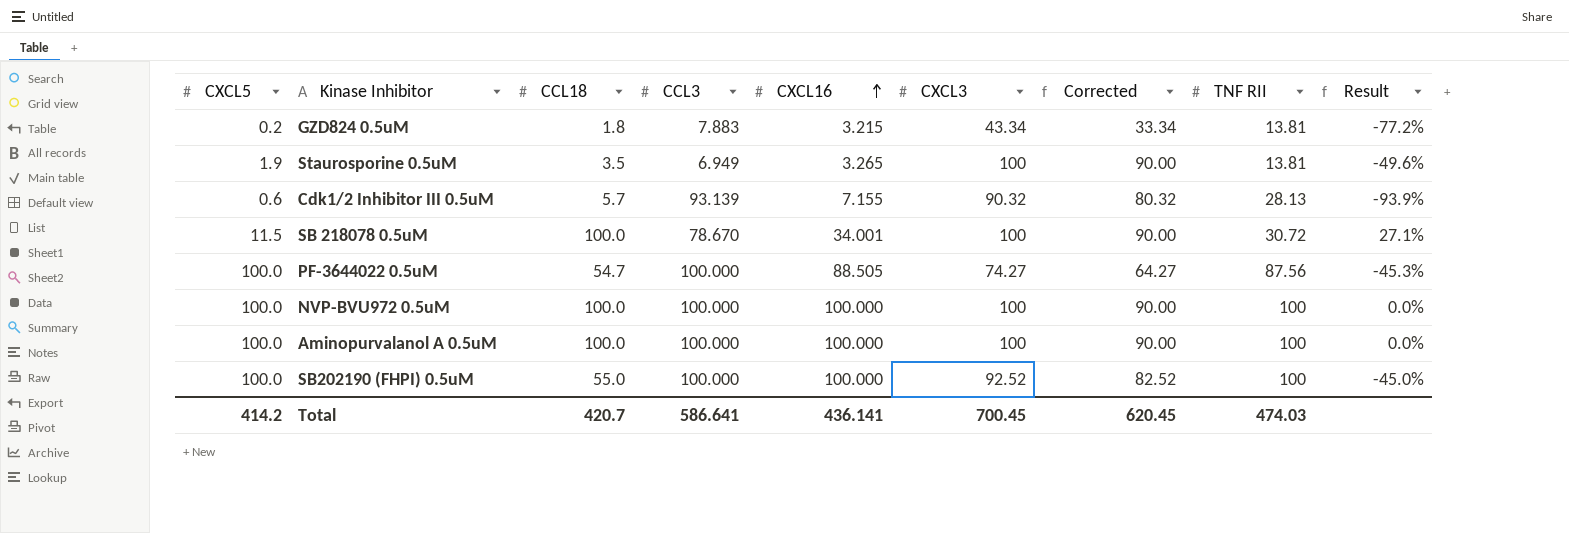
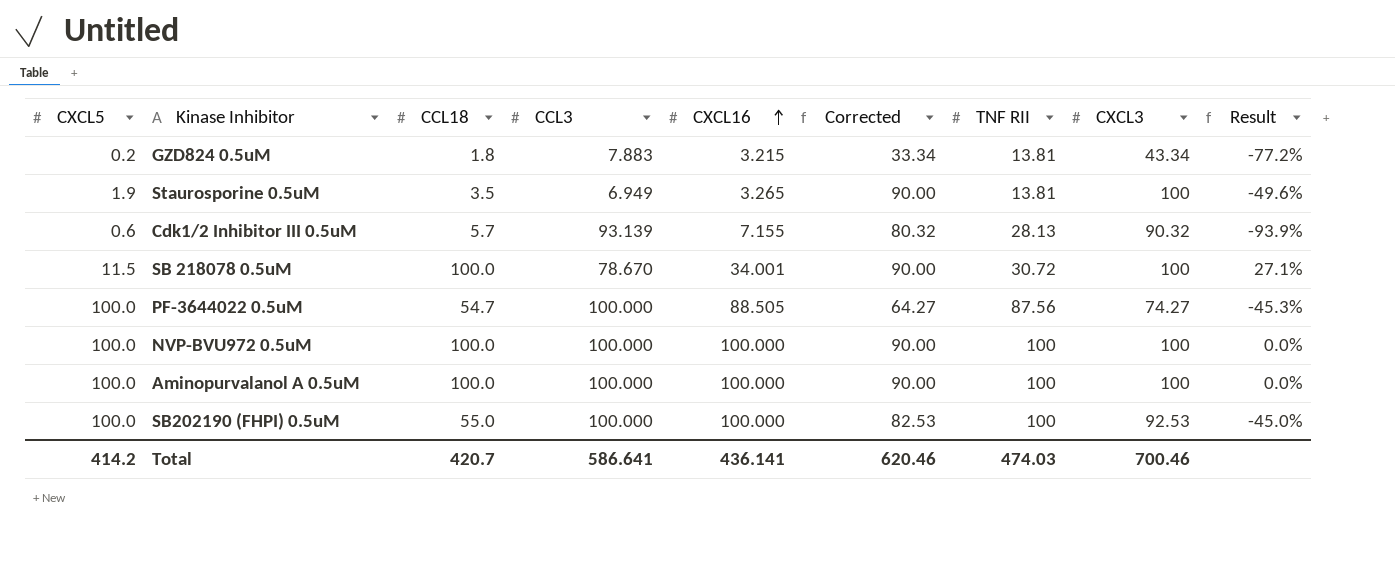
column CXCL3 | position: 6 -> 8
SB202190 (FHPI) 0.5uM | Corrected: 82.52 -> 82.53
SB202190 (FHPI) 0.5uM | CXCL3: 92.52 -> 92.53
Total | Corrected: 620.45 -> 620.46
Total | CXCL3: 700.45 -> 700.46

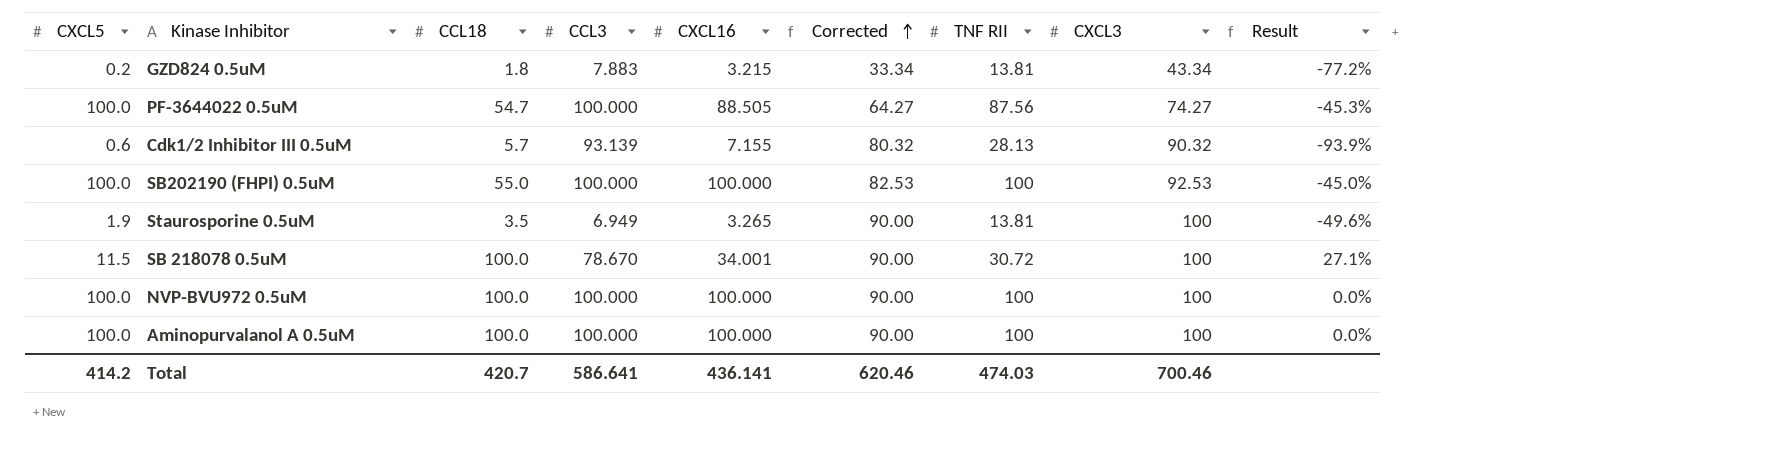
row order: CXCL16 ascending -> Corrected ascending

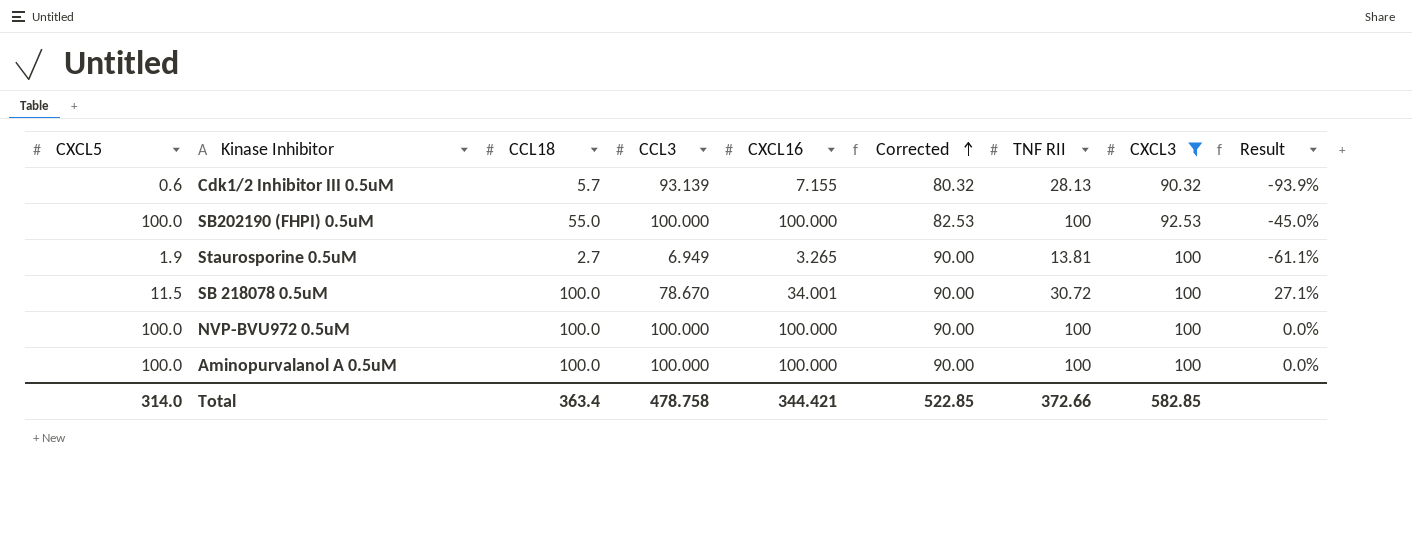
filter: none -> CXCL3 >= 90.32
Staurosporine 0.5uM | CCL18: 3.5 -> 2.7
Staurosporine 0.5uM | Result: -49.6% -> -61.1%
Total | CXCL5: 414.2 -> 314.0
Total | CCL18: 420.7 -> 363.4
Total | CCL3: 586.641 -> 478.758
Total | CXCL16: 436.141 -> 344.421
Total | Corrected: 620.46 -> 522.85
Total | TNF RII: 474.03 -> 372.66
Total | CXCL3: 700.46 -> 582.85

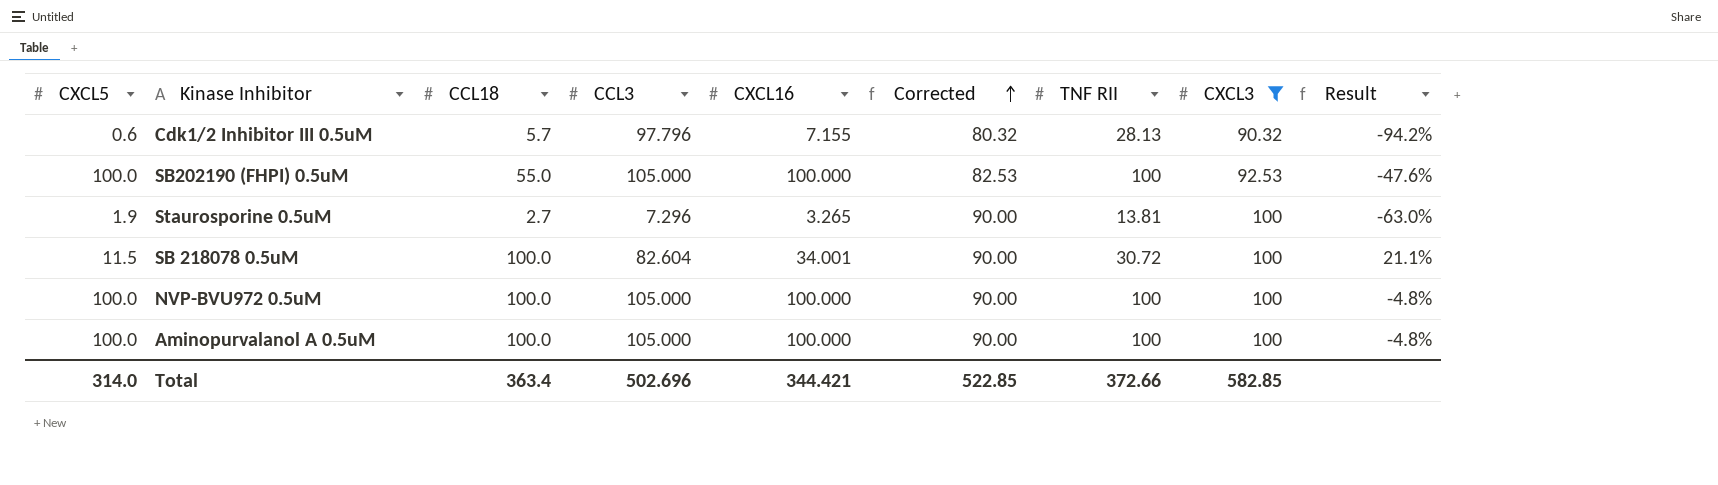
Cdk1/2 Inhibitor III 0.5uM | CCL3: 93.139 -> 97.796
Cdk1/2 Inhibitor III 0.5uM | Result: -93.9% -> -94.2%
SB202190 (FHPI) 0.5uM | CCL3: 100.000 -> 105.000
SB202190 (FHPI) 0.5uM | Result: -45.0% -> -47.6%
Staurosporine 0.5uM | CCL3: 6.949 -> 7.296
Staurosporine 0.5uM | Result: -61.1% -> -63.0%
SB 218078 0.5uM | CCL3: 78.670 -> 82.604
SB 218078 0.5uM | Result: 27.1% -> 21.1%
NVP-BVU972 0.5uM | CCL3: 100.000 -> 105.000
NVP-BVU972 0.5uM | Result: 0.0% -> -4.8%
Aminopurvalanol A 0.5uM | CCL3: 100.000 -> 105.000
Aminopurvalanol A 0.5uM | Result: 0.0% -> -4.8%
Total | CCL3: 478.758 -> 502.696

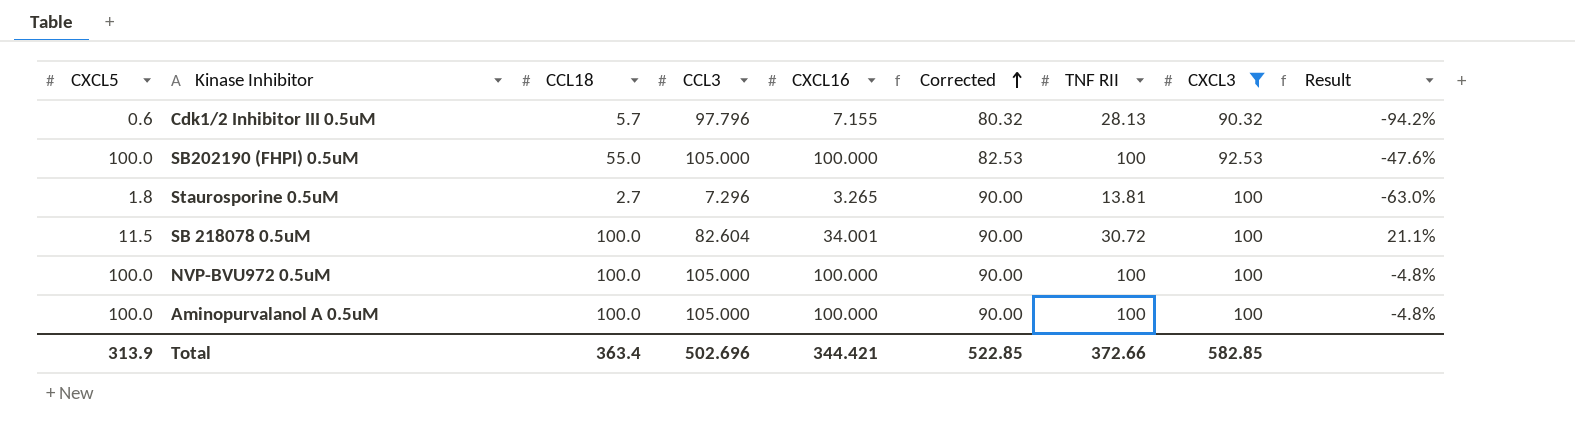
Staurosporine 0.5uM | CXCL5: 1.9 -> 1.8
Total | CXCL5: 314.0 -> 313.9

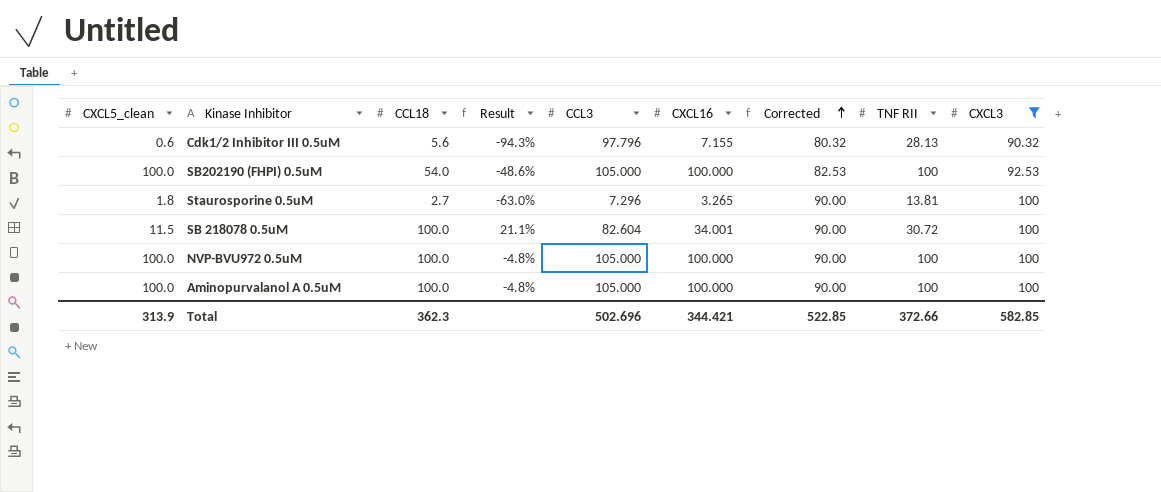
column name: CXCL5 -> CXCL5_clean
column Result | position: 9 -> 4
Cdk1/2 Inhibitor III 0.5uM | CCL18: 5.7 -> 5.6
Cdk1/2 Inhibitor III 0.5uM | Result: -94.2% -> -94.3%
SB202190 (FHPI) 0.5uM | CCL18: 55.0 -> 54.0
SB202190 (FHPI) 0.5uM | Result: -47.6% -> -48.6%
Total | CCL18: 363.4 -> 362.3

